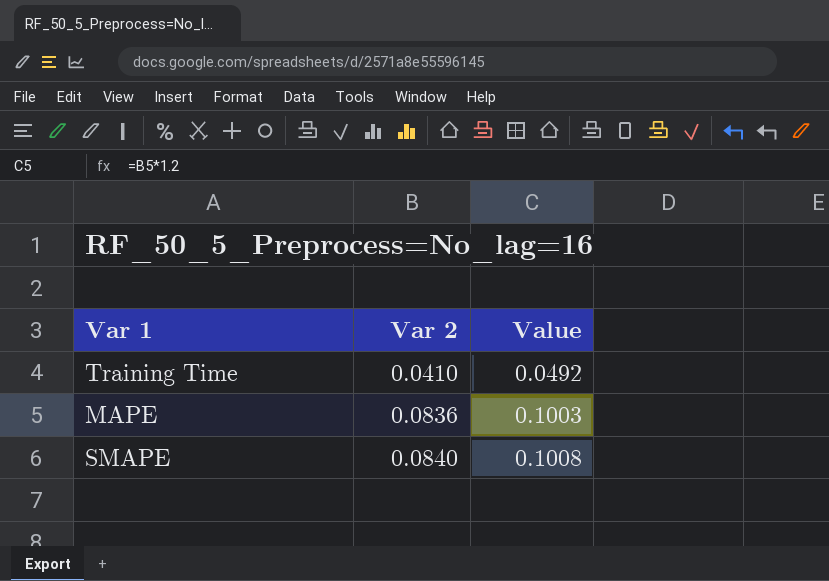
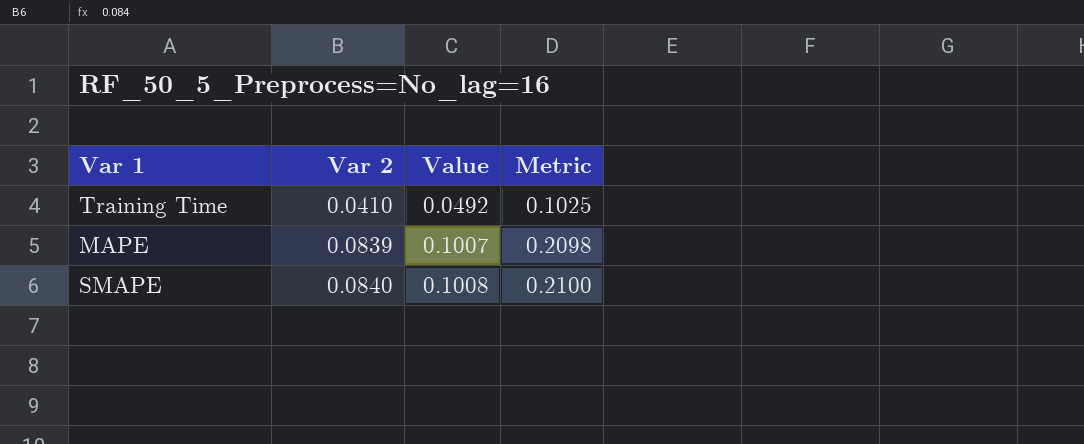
column Metric | formula: none -> [Var 2] * 2.5
MAPE | Var 2: 0.0836 -> 0.0839
MAPE | Value: 0.1003 -> 0.1007

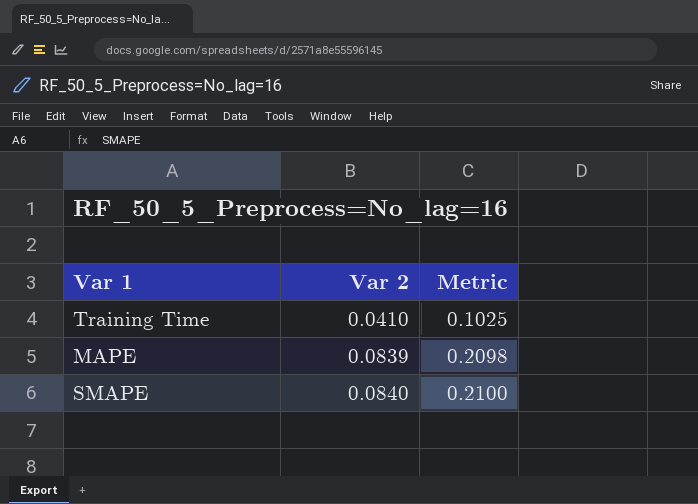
column Value | formula: [Var 2] * 1.2 -> none

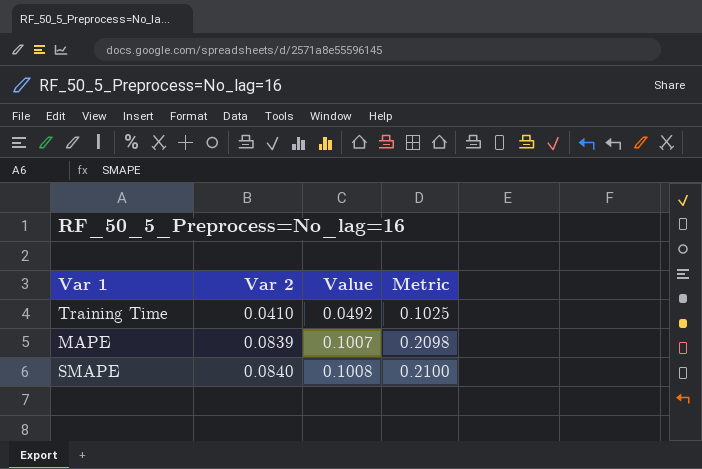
column Value | formula: none -> [Var 2] * 1.2

